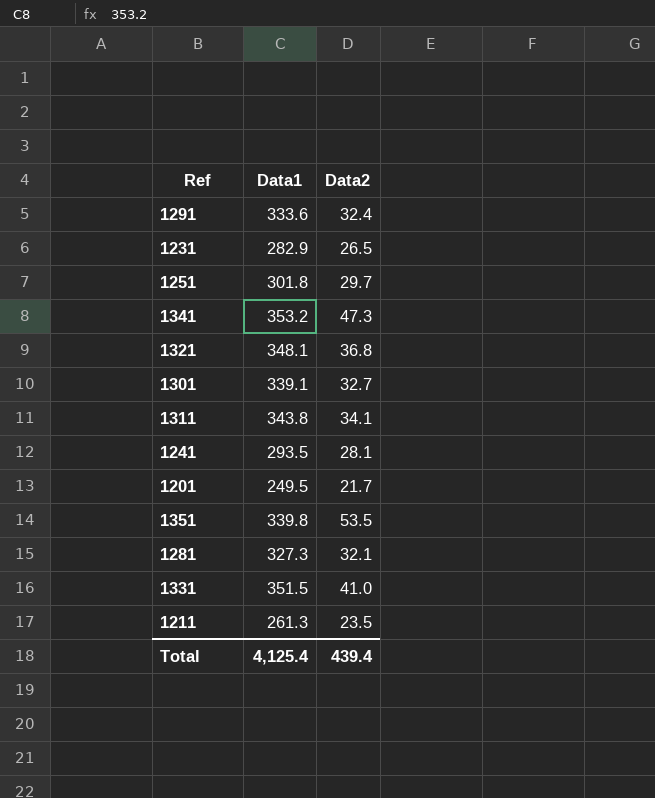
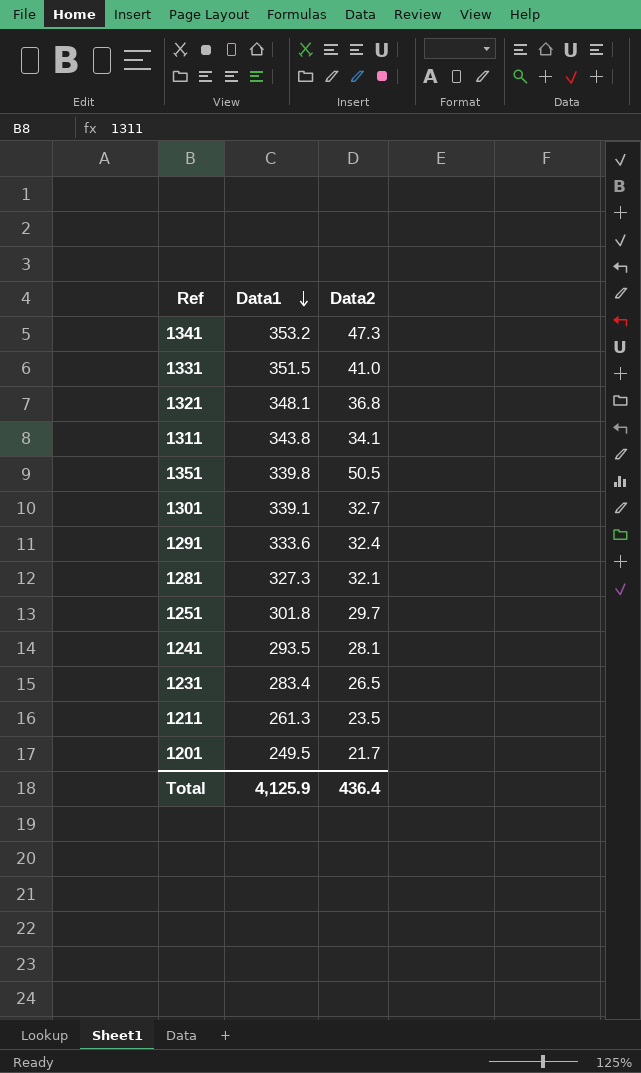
row order: none -> Data1 descending
1351 | Data2: 53.5 -> 50.5
1231 | Data1: 282.9 -> 283.4
Total | Data1: 4,125.4 -> 4,125.9
Total | Data2: 439.4 -> 436.4

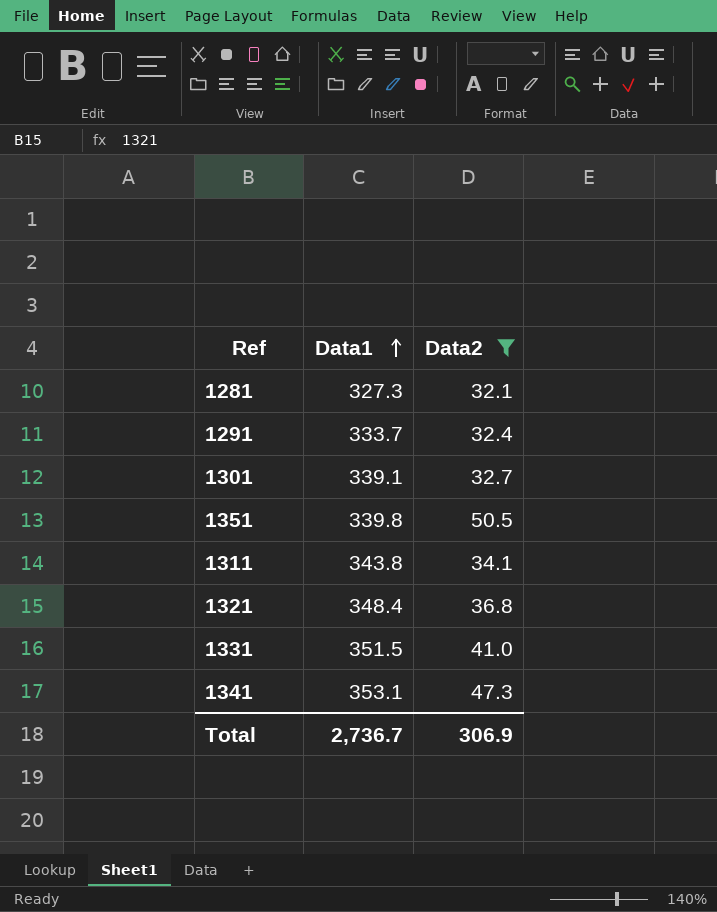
filter: none -> Data2 >= 32.1
row order: Data1 descending -> Data1 ascending
1291 | Data1: 333.6 -> 333.7
1321 | Data1: 348.1 -> 348.4
1341 | Data1: 353.2 -> 353.1
Total | Data1: 4,125.9 -> 2,736.7
Total | Data2: 436.4 -> 306.9

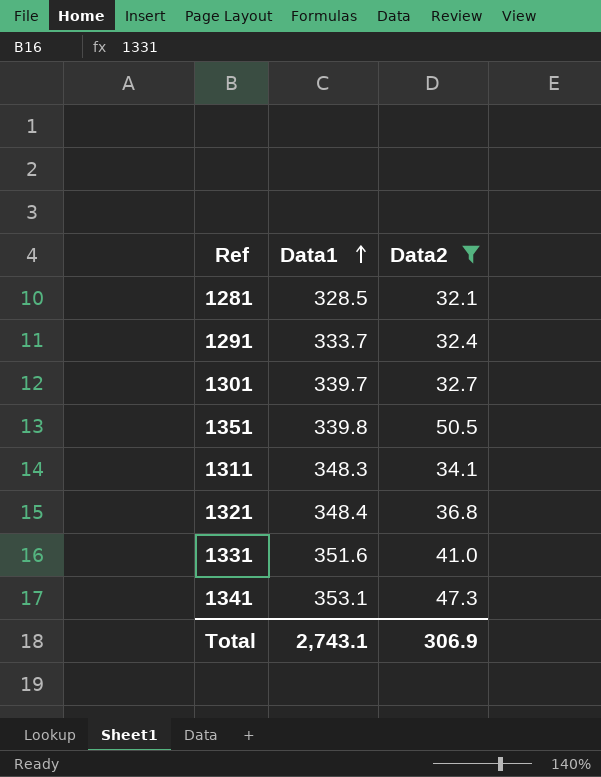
1281 | Data1: 327.3 -> 328.5
1301 | Data1: 339.1 -> 339.7
1311 | Data1: 343.8 -> 348.3
1331 | Data1: 351.5 -> 351.6
Total | Data1: 2,736.7 -> 2,743.1

